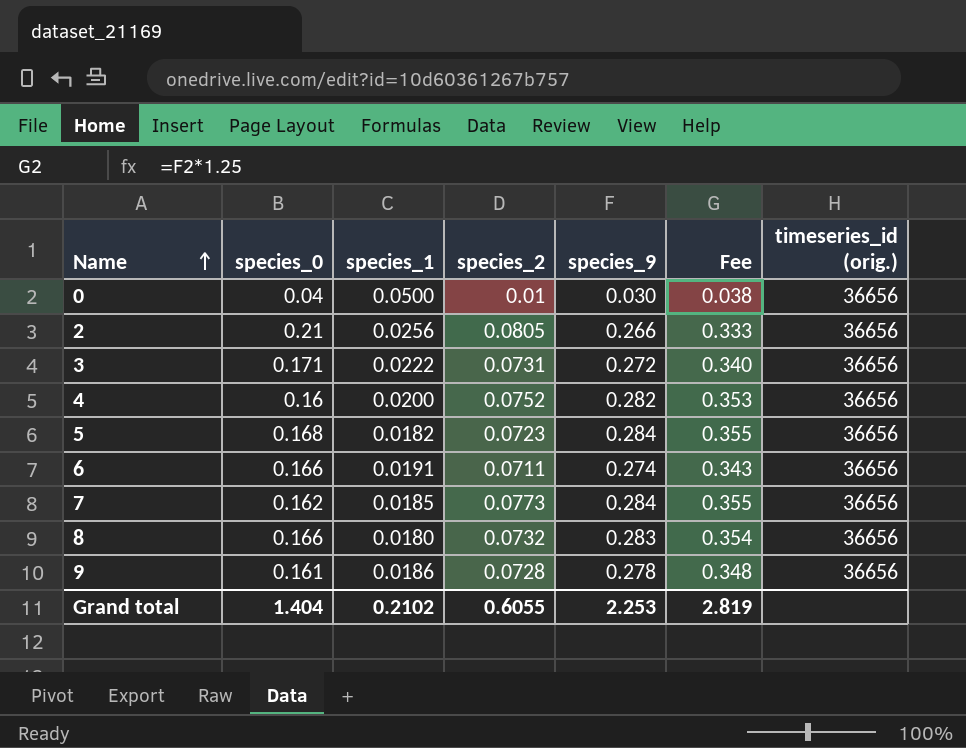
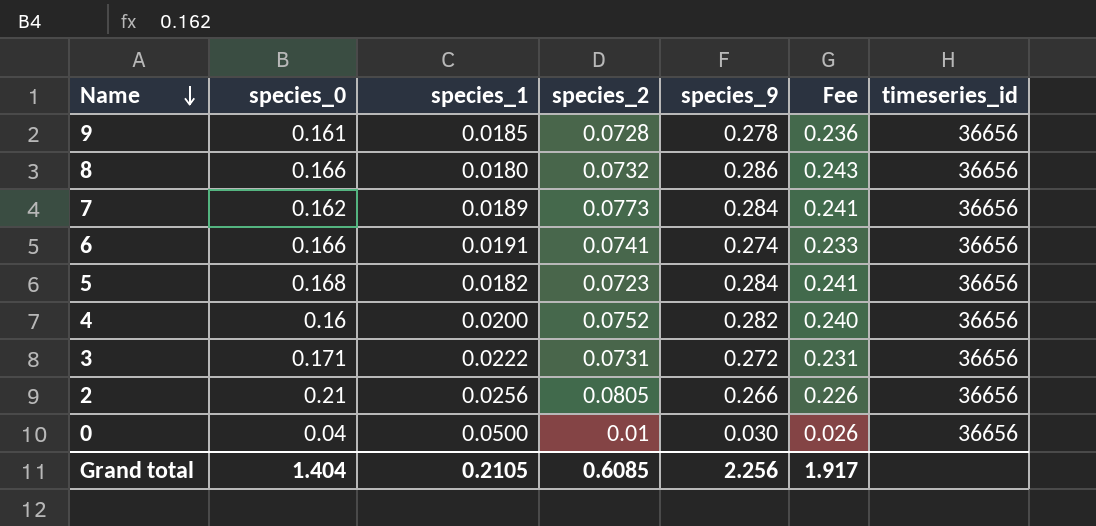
row order: Name ascending -> Name descending
column Fee | formula: [species_9] * 1.25 -> [species_9] * 0.85
column name: timeseries_id (orig.) -> timeseries_id
9 | species_1: 0.0186 -> 0.0185
8 | species_9: 0.283 -> 0.286
7 | species_1: 0.0185 -> 0.0189
6 | species_2: 0.0711 -> 0.0741
Grand total | species_1: 0.2102 -> 0.2105
Grand total | species_2: 0.6055 -> 0.6085
Grand total | species_9: 2.253 -> 2.256
Grand total | Fee: 2.819 -> 1.917

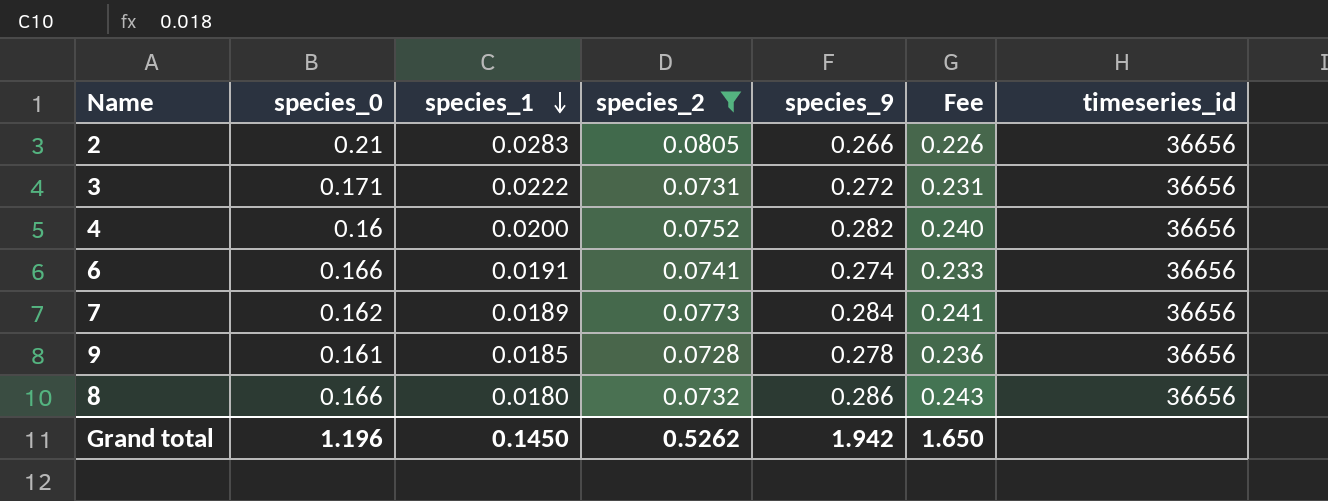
filter: none -> species_2 >= 0.0728
row order: Name descending -> species_1 descending
2 | species_1: 0.0256 -> 0.0283
Grand total | species_0: 1.404 -> 1.196
Grand total | species_1: 0.2105 -> 0.1450
Grand total | species_2: 0.6085 -> 0.5262
Grand total | species_9: 2.256 -> 1.942
Grand total | Fee: 1.917 -> 1.650

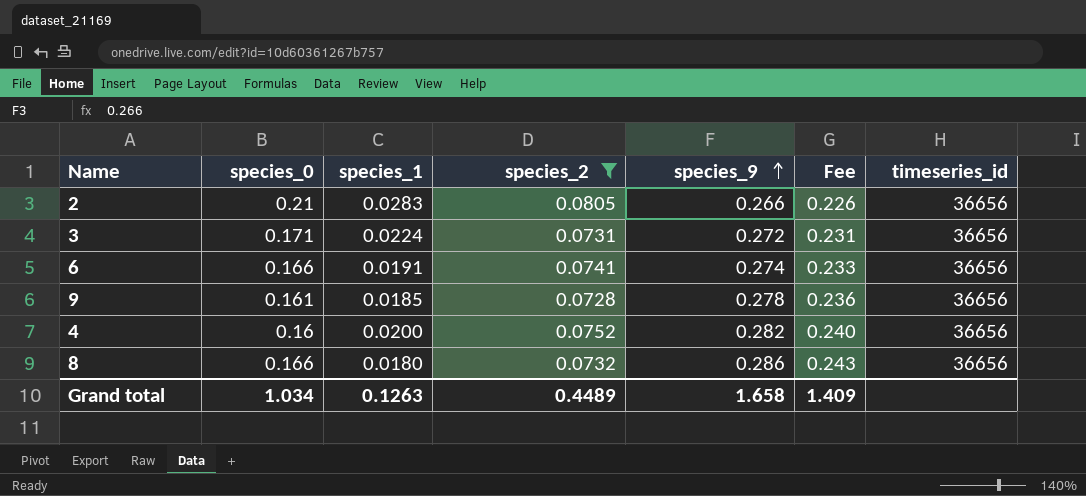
row order: species_1 descending -> species_9 ascending
row 7: 0.162 | 0.0189 | 0.0773 | 0.284 | 0.241 | 36656 -> none
3 | species_1: 0.0222 -> 0.0224
Grand total | species_0: 1.196 -> 1.034
Grand total | species_1: 0.1450 -> 0.1263
Grand total | species_2: 0.5262 -> 0.4489
Grand total | species_9: 1.942 -> 1.658
Grand total | Fee: 1.650 -> 1.409

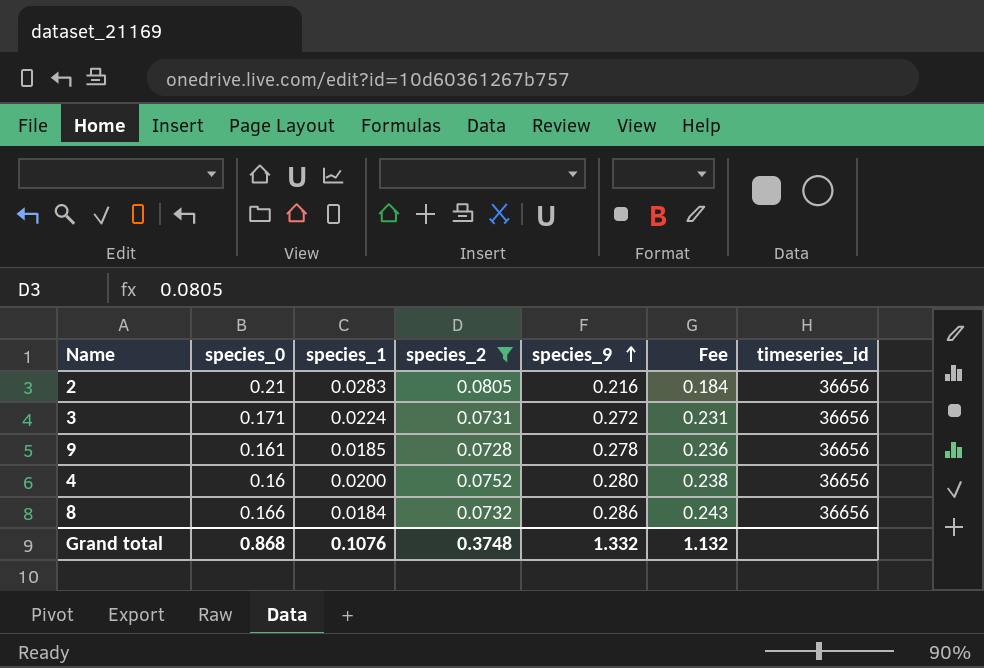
row 6: 0.166 | 0.0191 | 0.0741 | 0.274 | 0.233 | 36656 -> none
2 | species_9: 0.266 -> 0.216
2 | Fee: 0.226 -> 0.184
4 | species_9: 0.282 -> 0.280
4 | Fee: 0.240 -> 0.238
8 | species_1: 0.0180 -> 0.0184
Grand total | species_0: 1.034 -> 0.868
Grand total | species_1: 0.1263 -> 0.1076
Grand total | species_2: 0.4489 -> 0.3748
Grand total | species_9: 1.658 -> 1.332
Grand total | Fee: 1.409 -> 1.132

